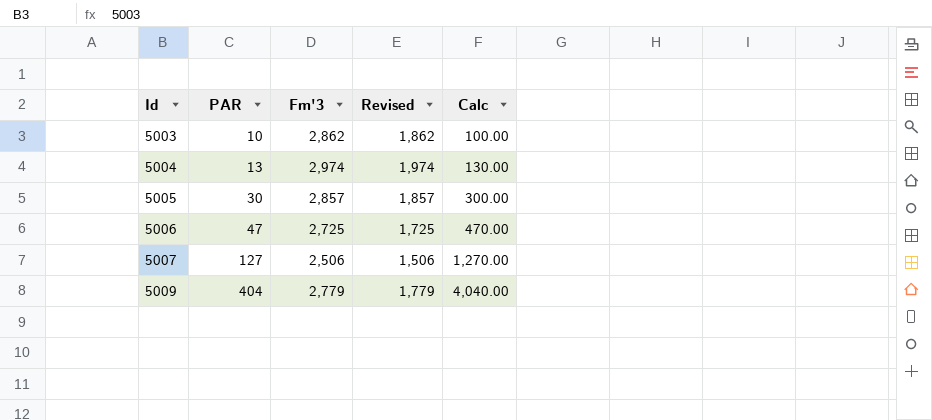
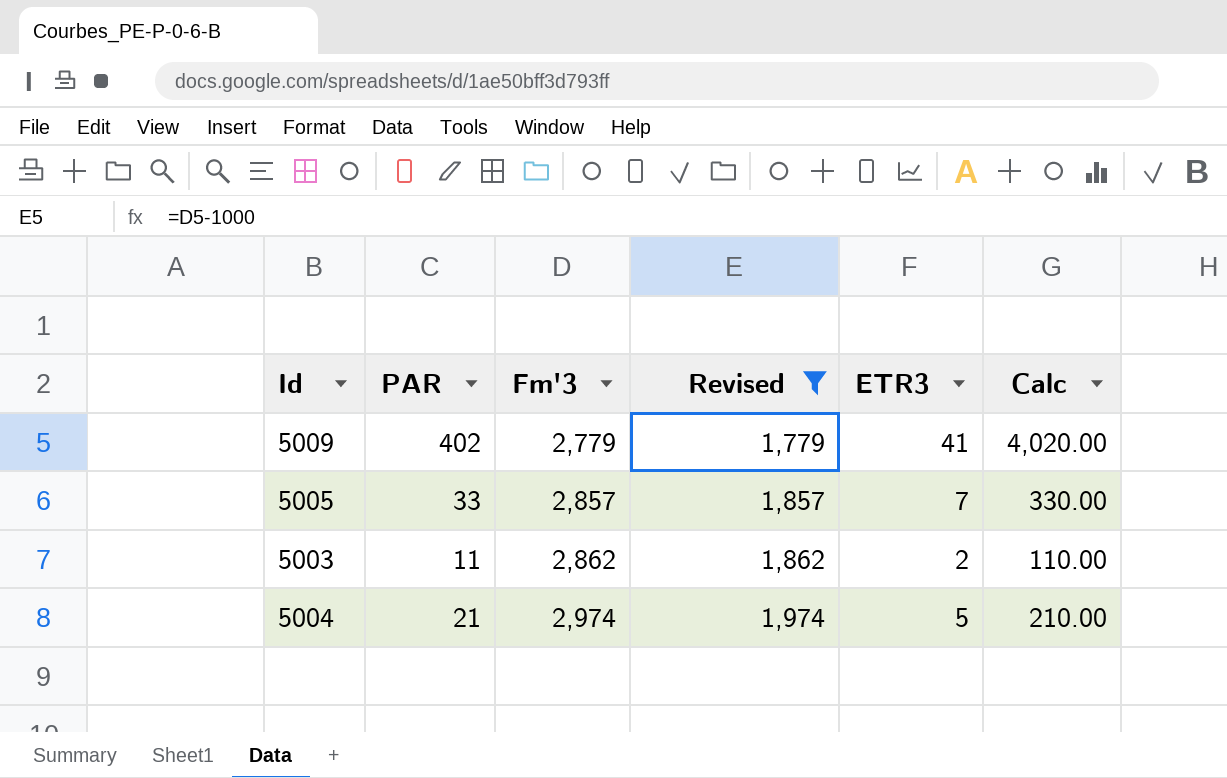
filter: none -> Revised >= 1,779
row order: Id ascending -> Fm'3 ascending
column ETR3 | position: none -> 5
5009 | PAR: 404 -> 402
5009 | Calc: 4,040.00 -> 4,020.00
5005 | PAR: 30 -> 33
5005 | Calc: 300.00 -> 330.00
5003 | PAR: 10 -> 11
5003 | Calc: 100.00 -> 110.00
5004 | PAR: 13 -> 21
5004 | Calc: 130.00 -> 210.00

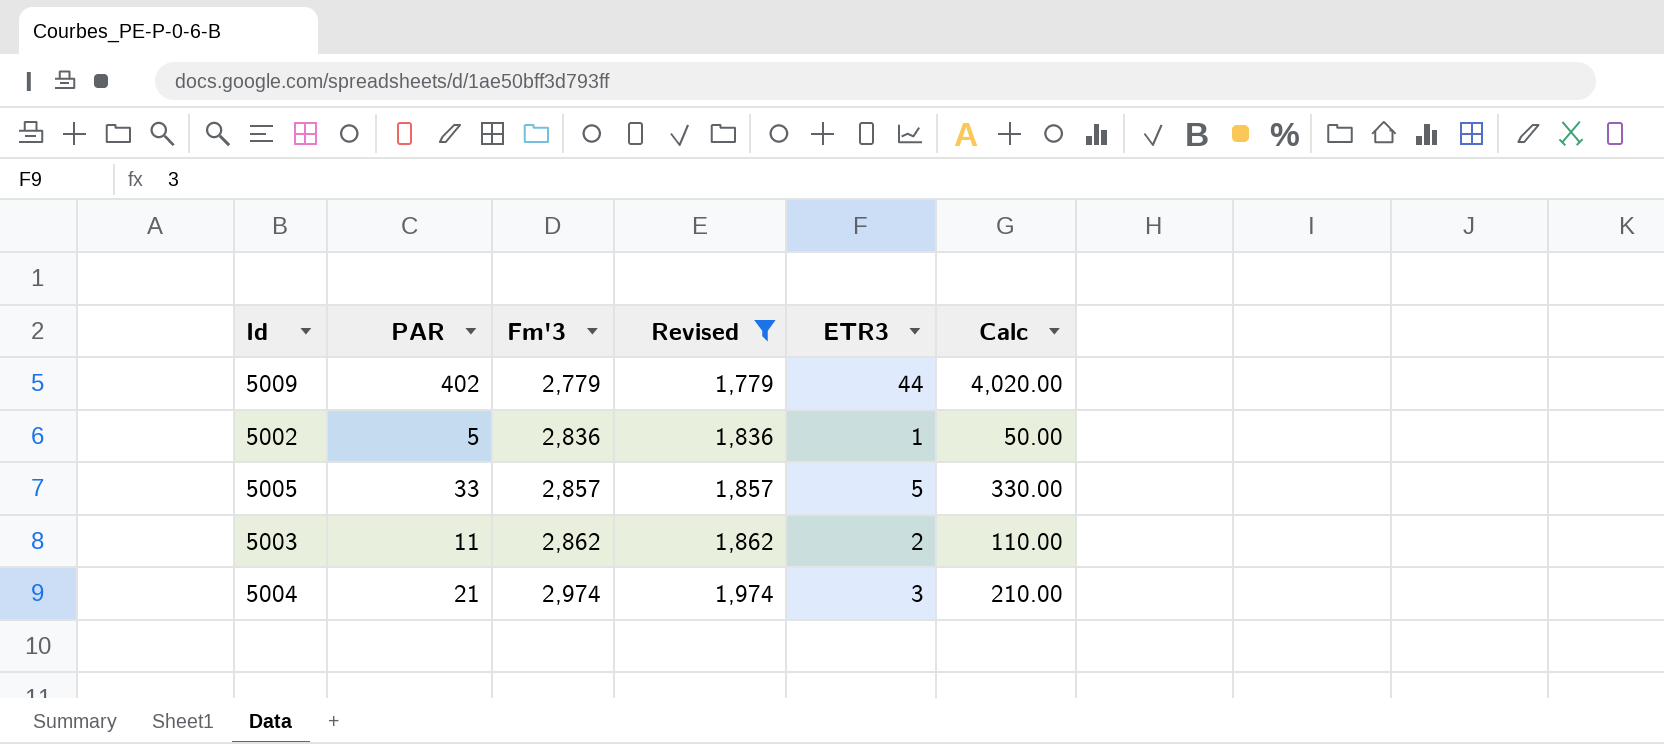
5009 | ETR3: 41 -> 44
row 5002: none -> 5 | 2,836 | 1,836 | 1 | 50.00
5005 | ETR3: 7 -> 5
5004 | ETR3: 5 -> 3

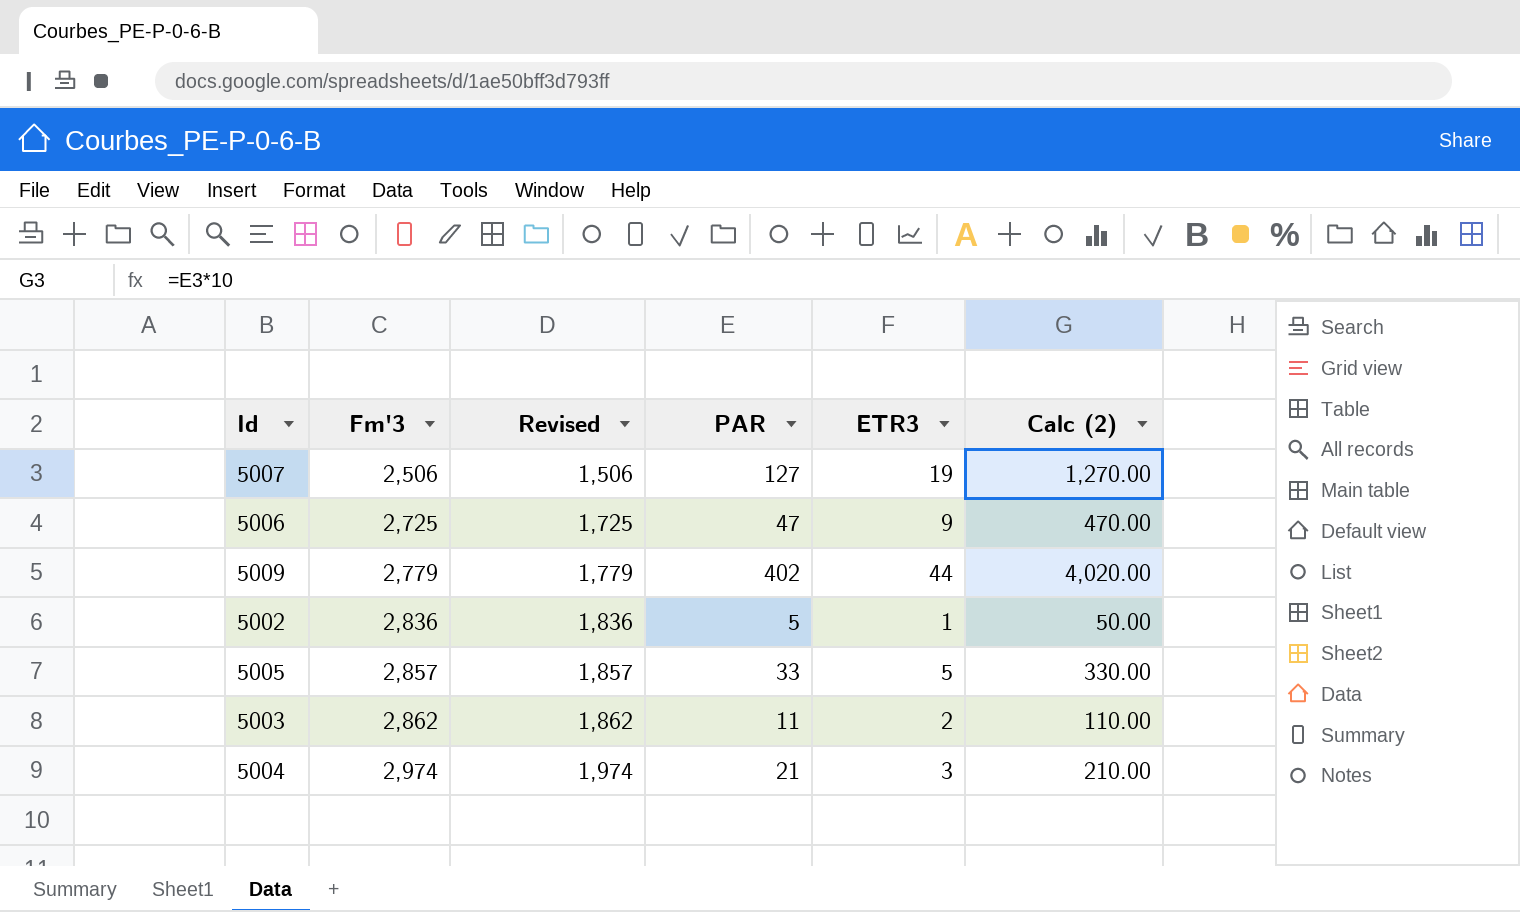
filter: Revised >= 1,779 -> none
column PAR | position: 2 -> 4
column name: Calc -> Calc (2)

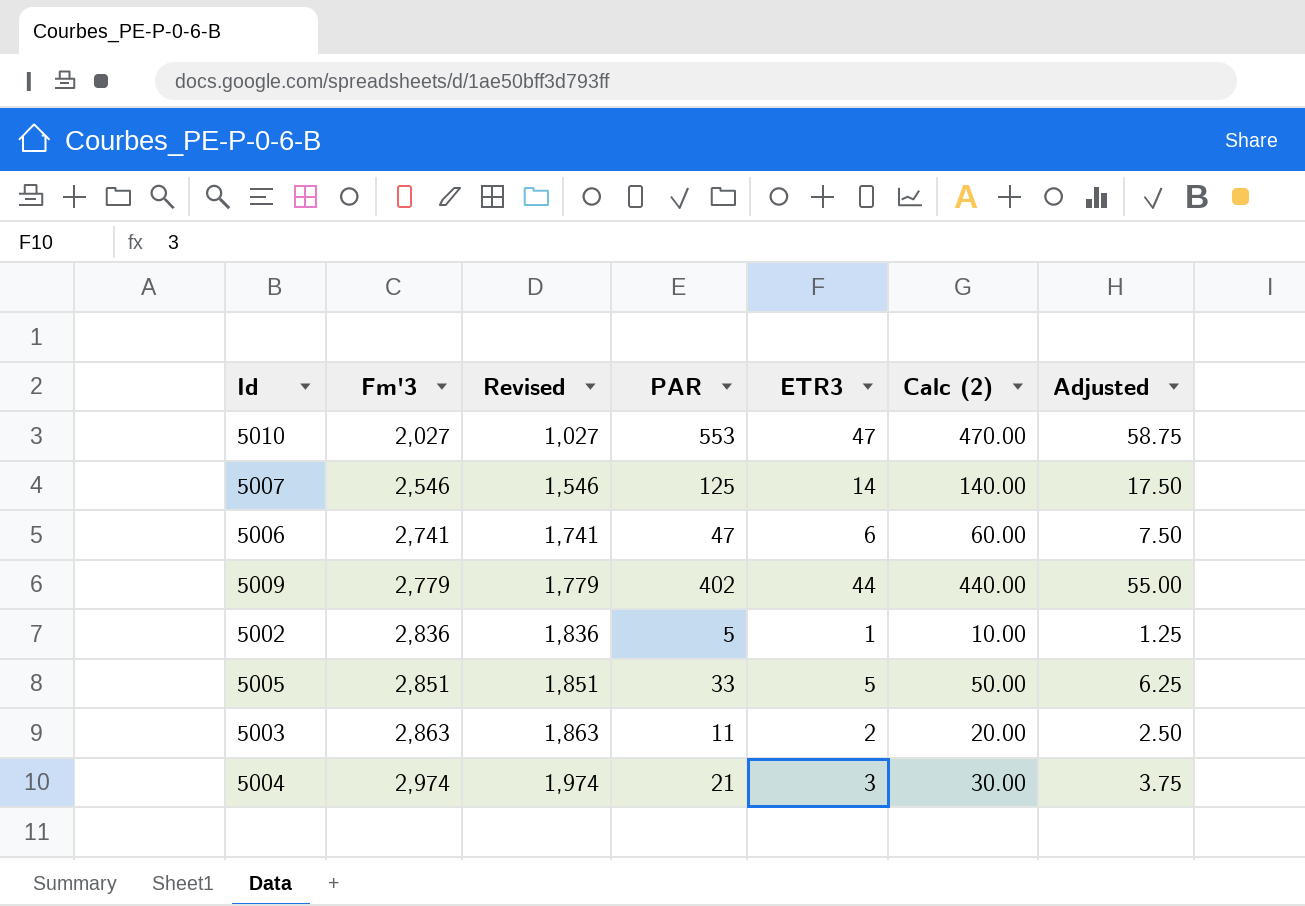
column Calc (2) | formula: [PAR] * 10 -> [ETR3] * 10
column Adjusted | formula: none -> [ETR3] * 1.25
row 5010: none -> 2,027 | 1,027 | 553 | 47 | 470.00 | 58.75
5007 | Fm'3: 2,506 -> 2,546
5007 | Revised: 1,506 -> 1,546
5007 | PAR: 127 -> 125
5007 | ETR3: 19 -> 14
5006 | Fm'3: 2,725 -> 2,741
5006 | Revised: 1,725 -> 1,741
5006 | ETR3: 9 -> 6
5005 | Fm'3: 2,857 -> 2,851
5005 | Revised: 1,857 -> 1,851
5003 | Fm'3: 2,862 -> 2,863
5003 | Revised: 1,862 -> 1,863

